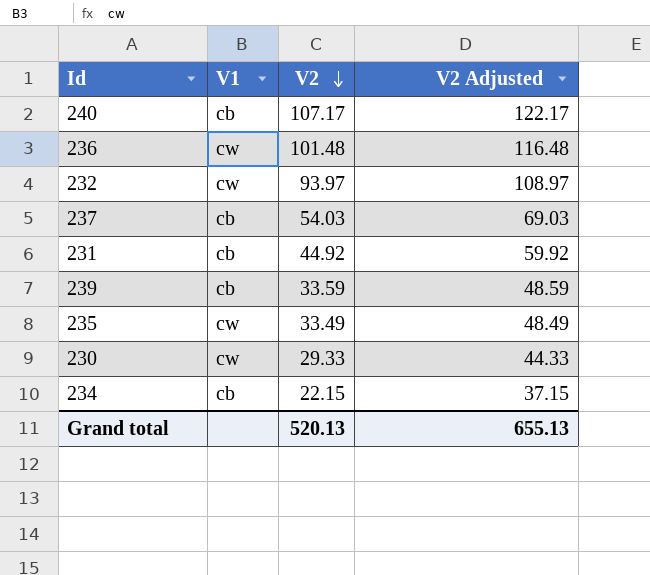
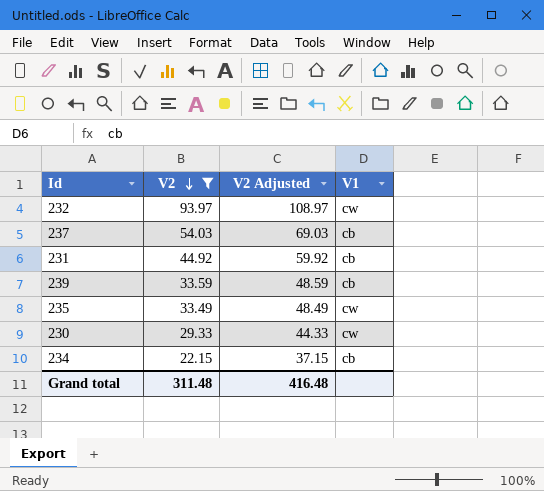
filter: none -> V2 <= 93.97
column V1 | position: 2 -> 4
Grand total | V2: 520.13 -> 311.48
Grand total | V2 Adjusted: 655.13 -> 416.48

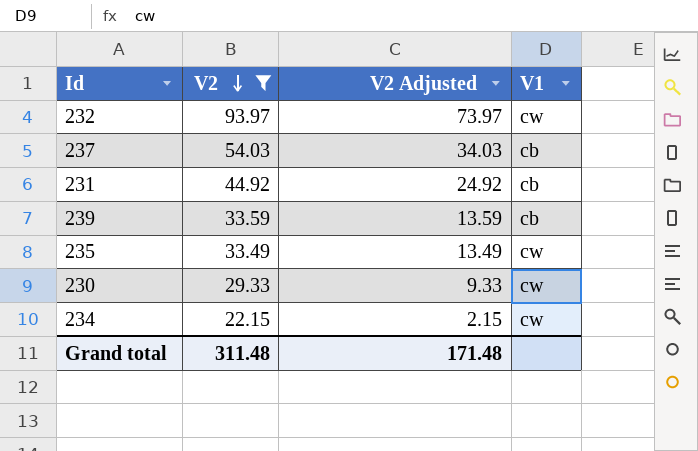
column V2 Adjusted | formula: [V2] + 15 -> [V2] - 20
234 | V1: cb -> cw
Grand total | V2 Adjusted: 416.48 -> 171.48

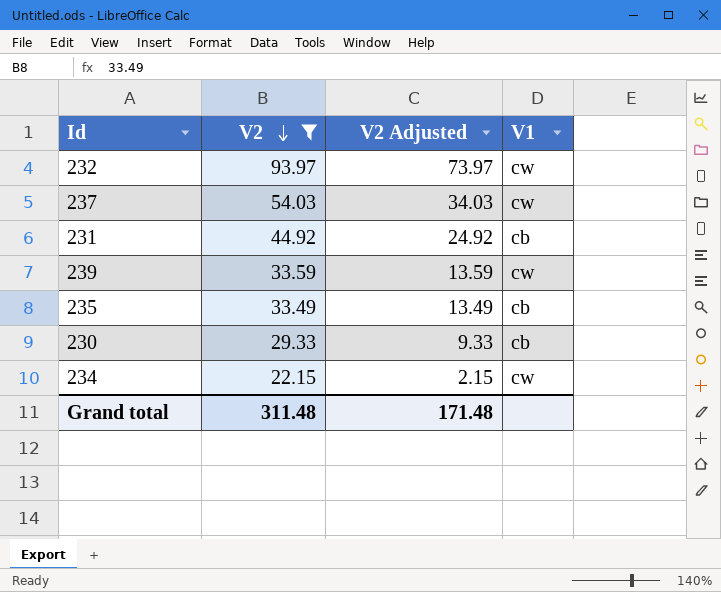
237 | V1: cb -> cw
239 | V1: cb -> cw
235 | V1: cw -> cb
230 | V1: cw -> cb

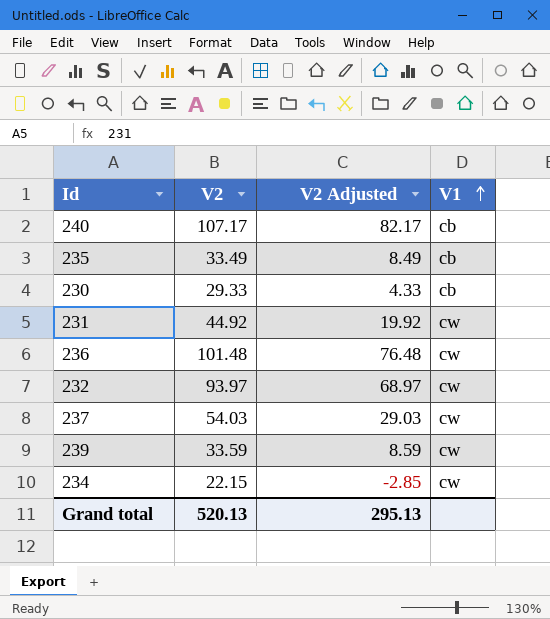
filter: V2 <= 93.97 -> none
row order: V2 descending -> V1 ascending
column V2 Adjusted | formula: [V2] - 20 -> [V2] - 25
231 | V1: cb -> cw
Grand total | V2: 311.48 -> 520.13
Grand total | V2 Adjusted: 171.48 -> 295.13

